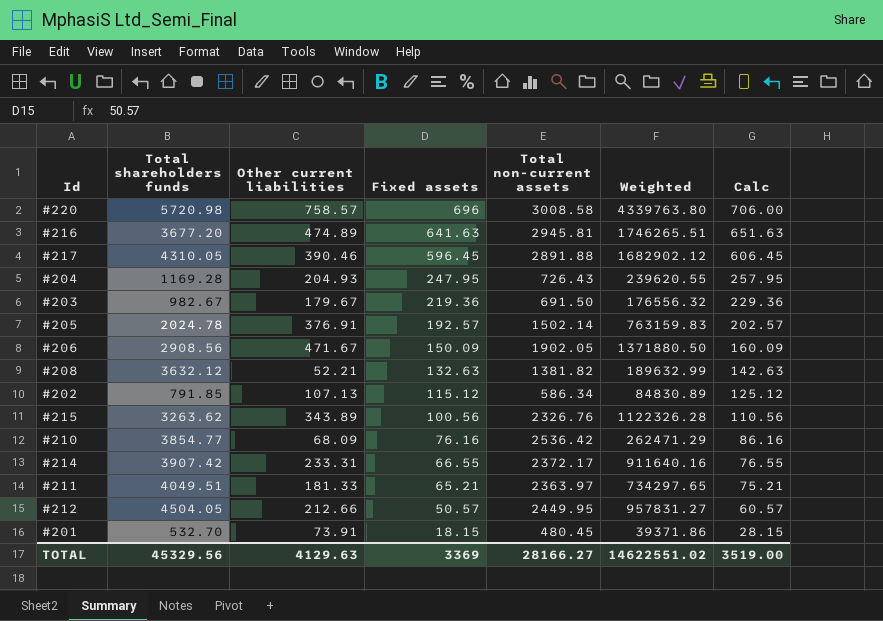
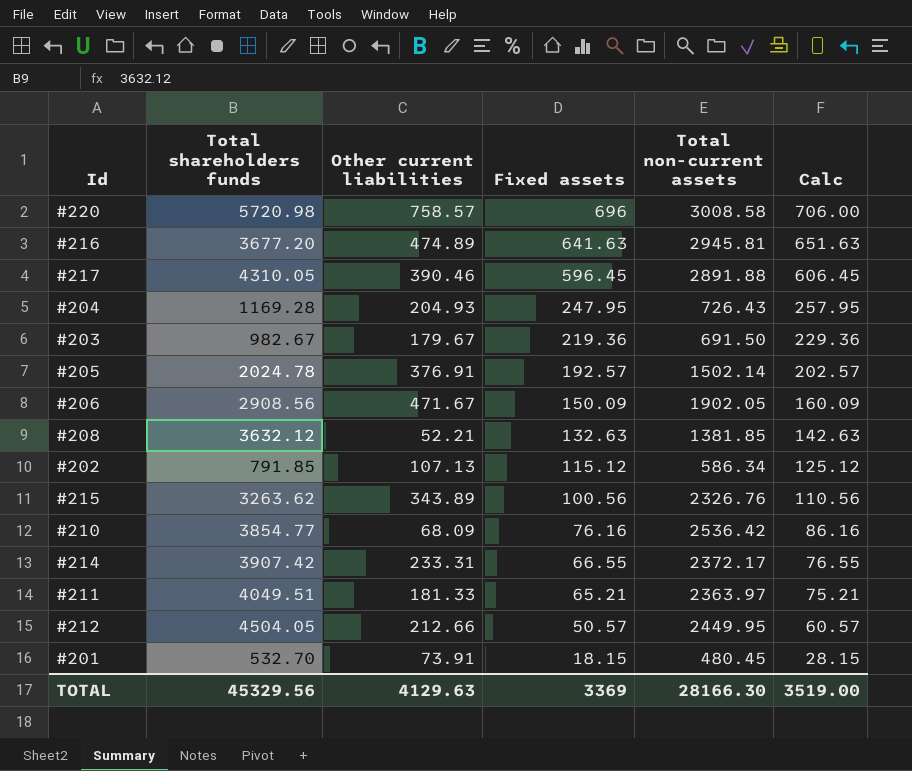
column Weighted | formula: [Total shareholders funds] * [Other current liabilities] -> none
#208 | Total non-current assets: 1381.82 -> 1381.85
TOTAL | Total non-current assets: 28166.27 -> 28166.30

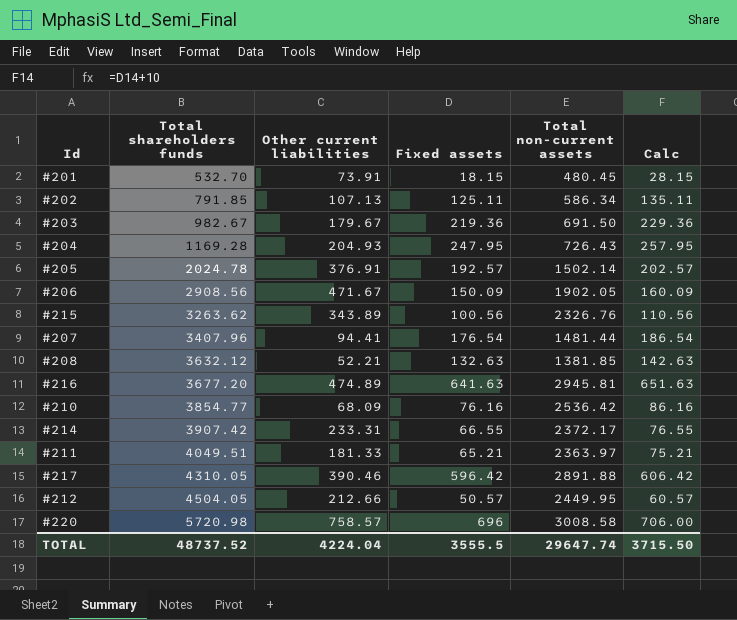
row order: Fixed assets descending -> Total shareholders funds ascending
#202 | Fixed assets: 115.12 -> 125.11
#202 | Calc: 125.12 -> 135.11
row #207: none -> 3407.96 | 94.41 | 176.54 | 1481.44 | 186.54
#217 | Fixed assets: 596.45 -> 596.42
#217 | Calc: 606.45 -> 606.42
TOTAL | Total shareholders funds: 45329.56 -> 48737.52
TOTAL | Other current liabilities: 4129.63 -> 4224.04
TOTAL | Fixed assets: 3369 -> 3555.5
TOTAL | Total non-current assets: 28166.30 -> 29647.74
TOTAL | Calc: 3519.00 -> 3715.50

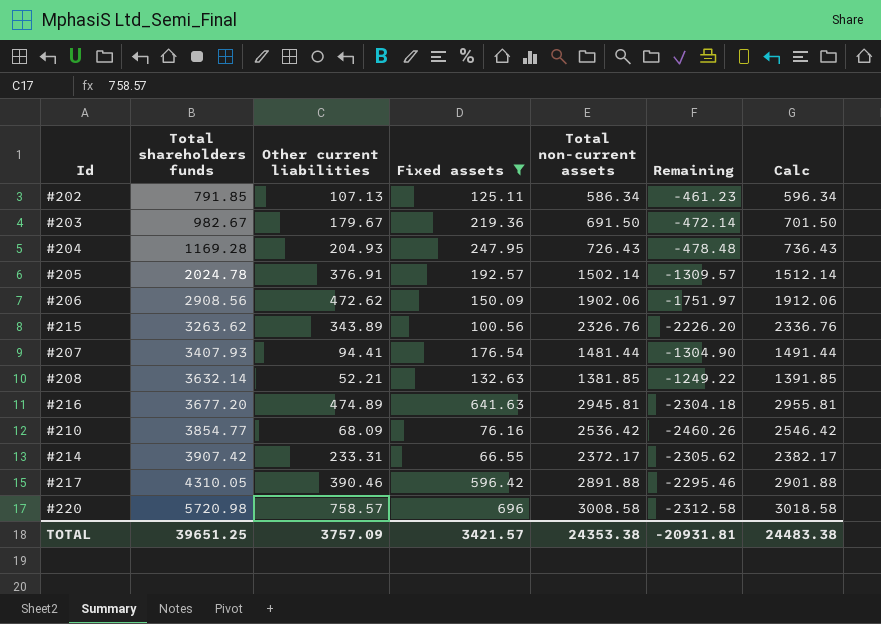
filter: none -> Fixed assets >= 66.55
column Remaining | formula: none -> [Fixed assets] - [Total non-current assets]
column Calc | formula: [Fixed assets] + 10 -> [Total non-current assets] + 10
#206 | Other current liabilities: 471.67 -> 472.62
#206 | Total non-current assets: 1902.05 -> 1902.06
#207 | Total shareholders funds: 3407.96 -> 3407.93
#208 | Total shareholders funds: 3632.12 -> 3632.14
TOTAL | Total shareholders funds: 48737.52 -> 39651.25
TOTAL | Other current liabilities: 4224.04 -> 3757.09
TOTAL | Fixed assets: 3555.5 -> 3421.57
TOTAL | Total non-current assets: 29647.74 -> 24353.38
TOTAL | Calc: 3715.50 -> 24483.38

